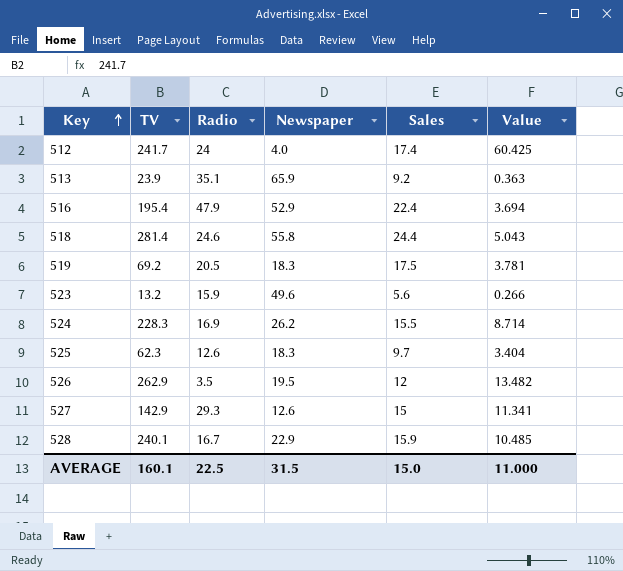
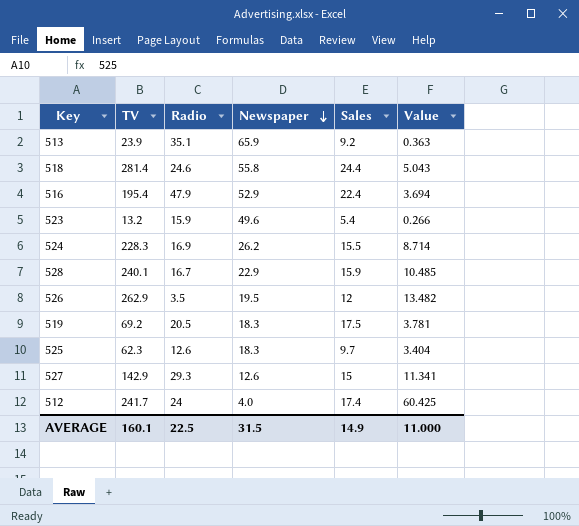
row order: Key ascending -> Newspaper descending
523 | Sales: 5.6 -> 5.4
AVERAGE | Sales: 15.0 -> 14.9

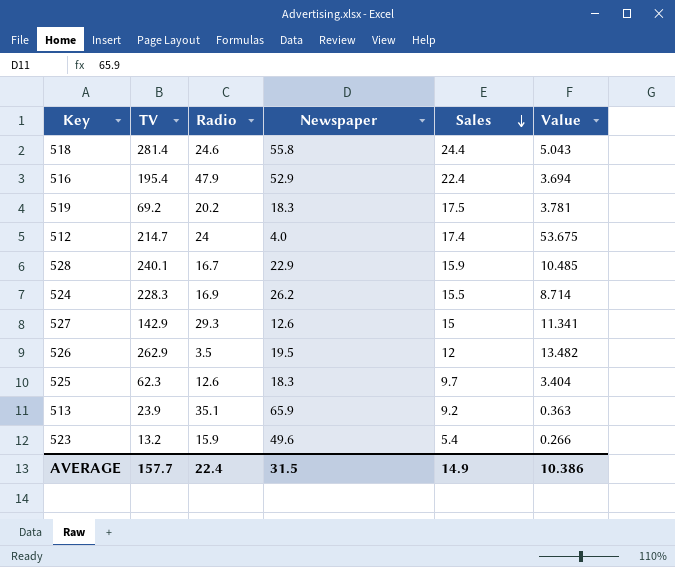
row order: Newspaper descending -> Sales descending
519 | Radio: 20.5 -> 20.2
512 | TV: 241.7 -> 214.7
512 | Value: 60.425 -> 53.675
AVERAGE | TV: 160.1 -> 157.7
AVERAGE | Radio: 22.5 -> 22.4
AVERAGE | Value: 11.000 -> 10.386

